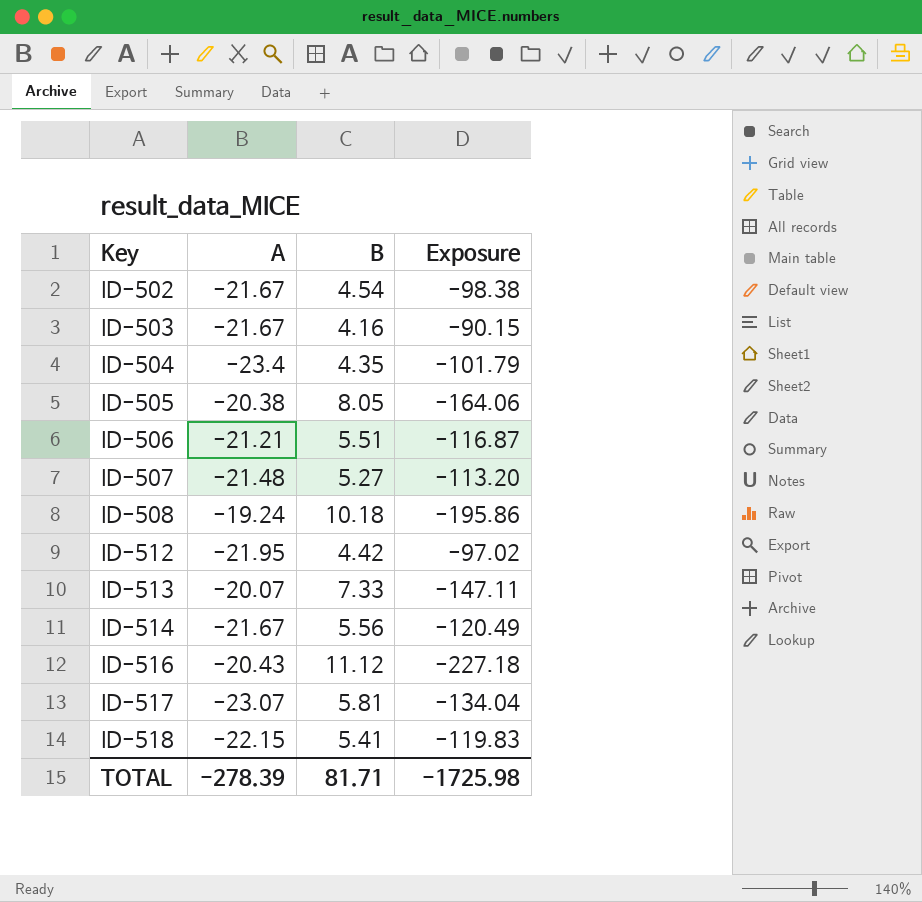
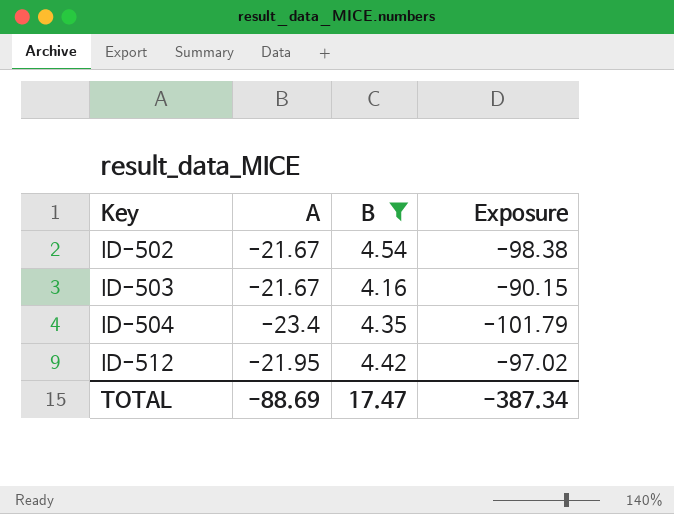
filter: none -> B <= 4.54
TOTAL | A: -278.39 -> -88.69
TOTAL | B: 81.71 -> 17.47
TOTAL | Exposure: -1725.98 -> -387.34

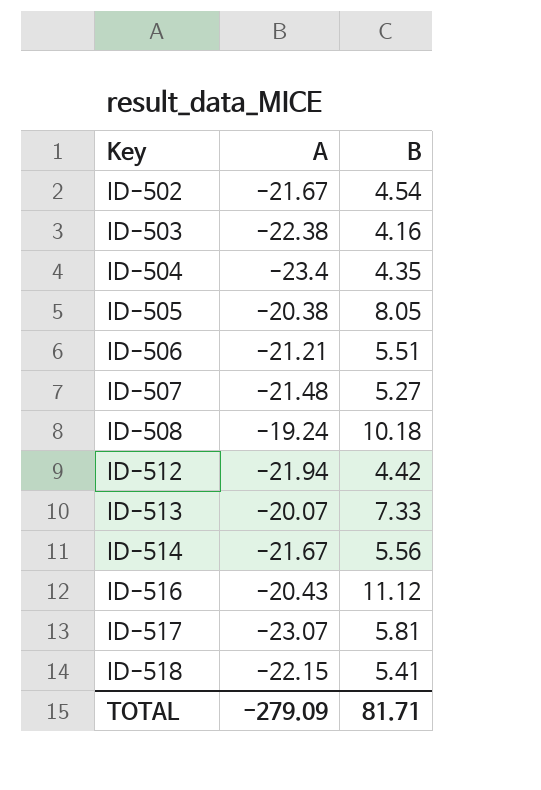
filter: B <= 4.54 -> none
column Exposure | formula: [A] * [B] -> none
ID-503 | A: -21.67 -> -22.38
ID-512 | A: -21.95 -> -21.94
TOTAL | A: -88.69 -> -279.09
TOTAL | B: 17.47 -> 81.71

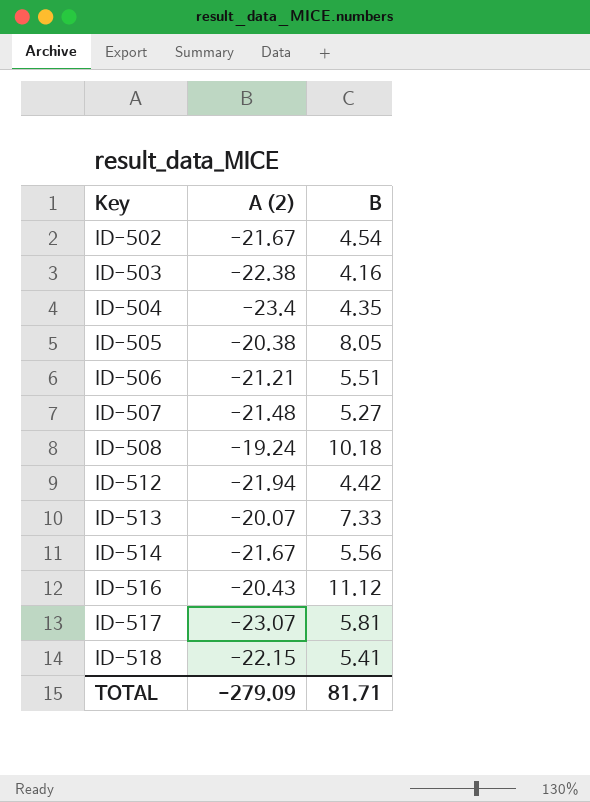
column name: A -> A (2)

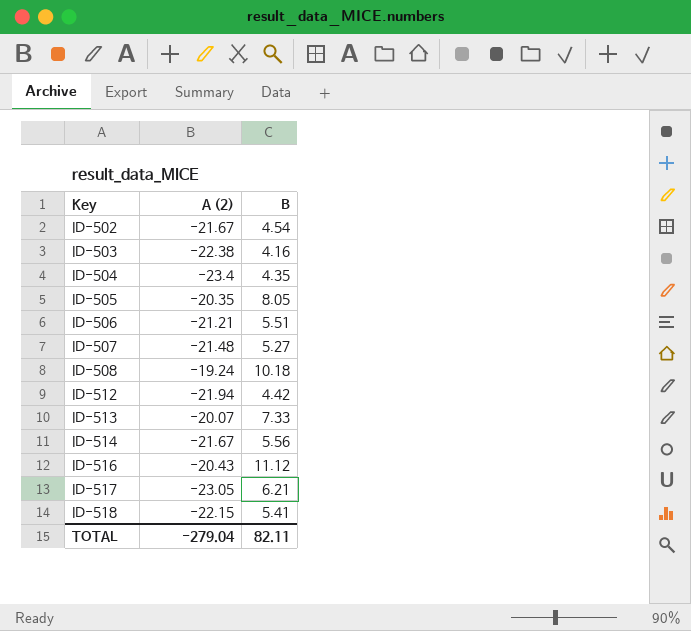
ID-505 | A (2): -20.38 -> -20.35
ID-517 | A (2): -23.07 -> -23.05
ID-517 | B: 5.81 -> 6.21
TOTAL | A (2): -279.09 -> -279.04
TOTAL | B: 81.71 -> 82.11

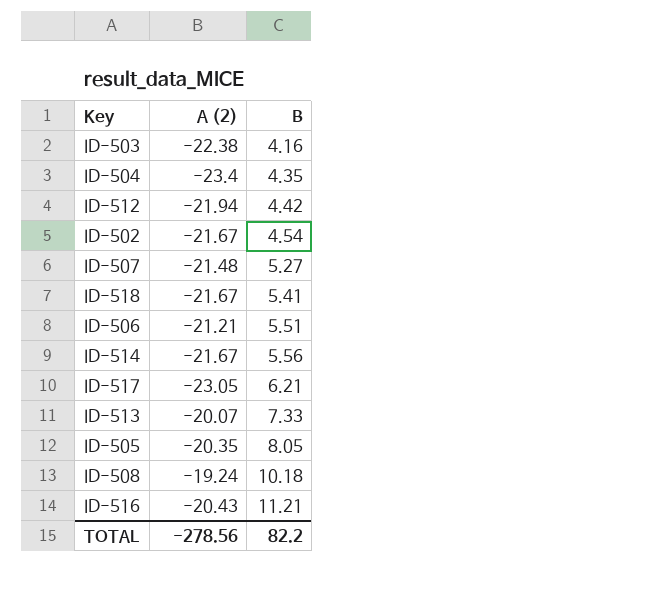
row order: Key ascending -> B ascending
ID-518 | A (2): -22.15 -> -21.67
ID-516 | B: 11.12 -> 11.21
TOTAL | A (2): -279.04 -> -278.56
TOTAL | B: 82.11 -> 82.2

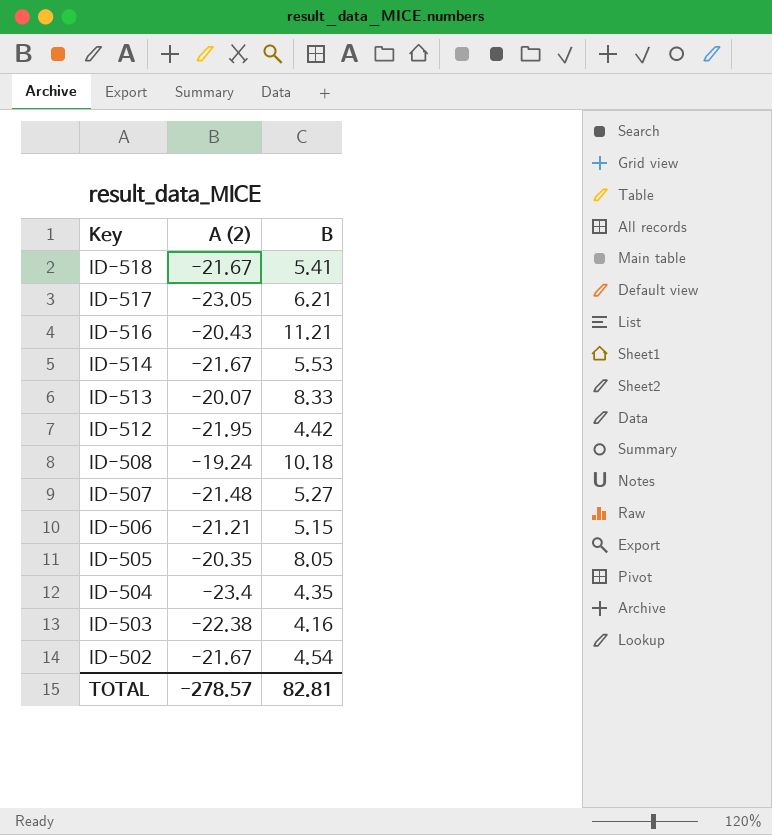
row order: B ascending -> Key descending
ID-514 | B: 5.56 -> 5.53
ID-513 | B: 7.33 -> 8.33
ID-512 | A (2): -21.94 -> -21.95
ID-506 | B: 5.51 -> 5.15
TOTAL | A (2): -278.56 -> -278.57
TOTAL | B: 82.2 -> 82.81

